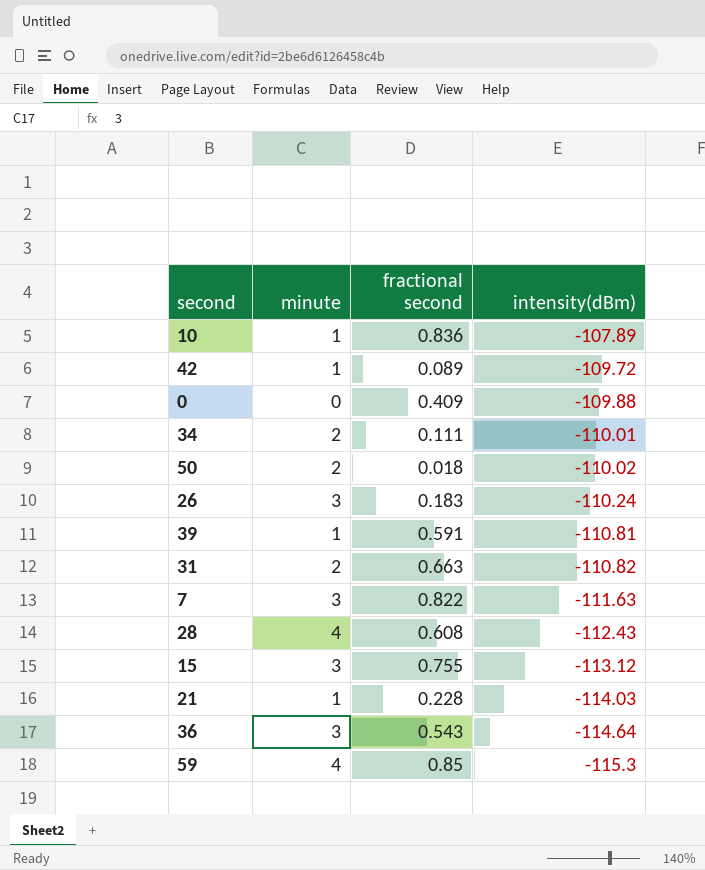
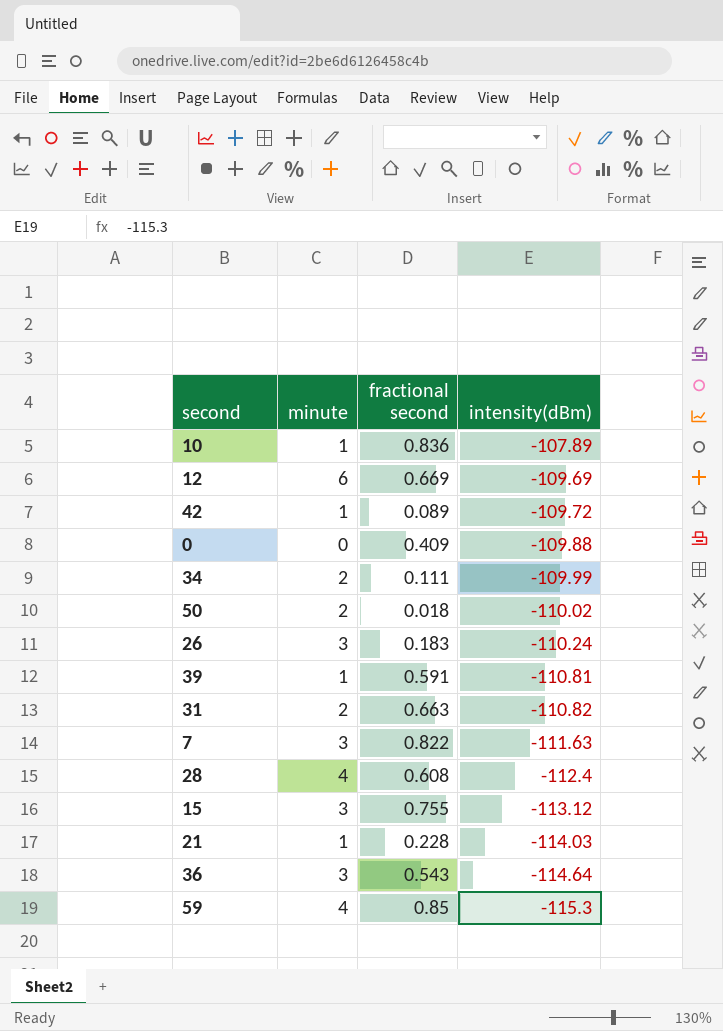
row 12: none -> 6 | 0.669 | -109.69
34 | intensity(dBm): -110.01 -> -109.99
28 | intensity(dBm): -112.43 -> -112.4

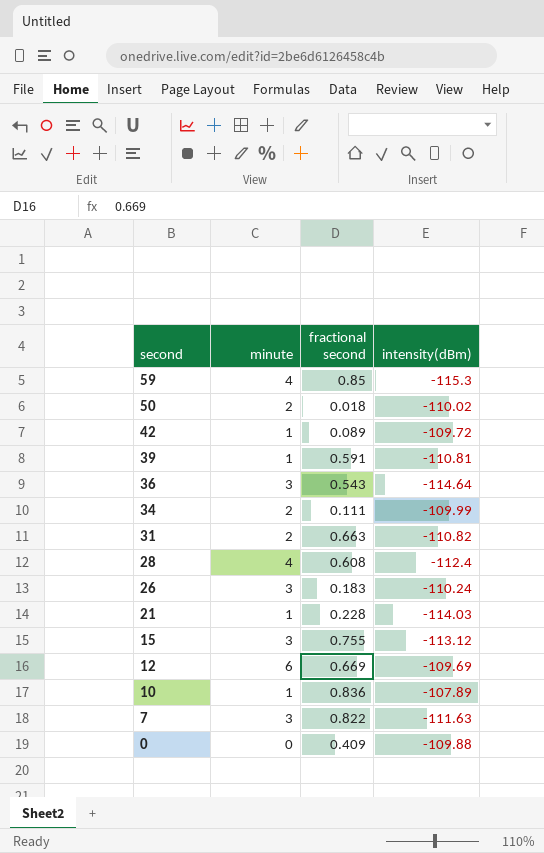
row order: intensity(dBm) descending -> second descending

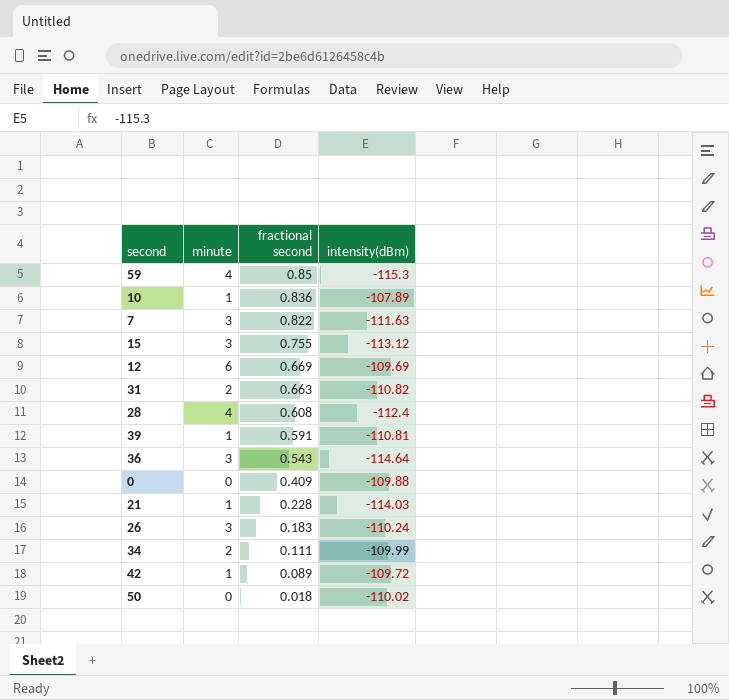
row order: second descending -> fractional second descending
50 | minute: 2 -> 0

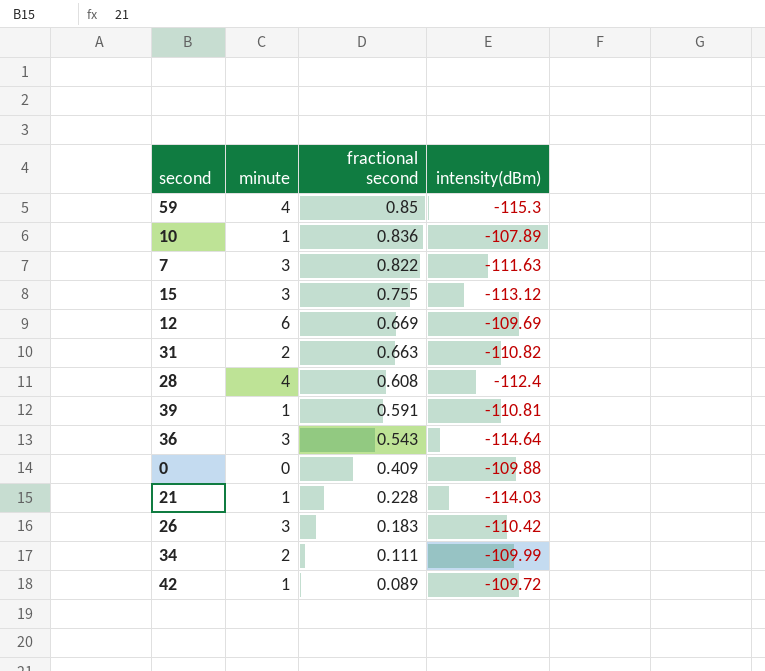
row 50: 0 | 0.018 | -110.02 -> none
26 | intensity(dBm): -110.24 -> -110.42

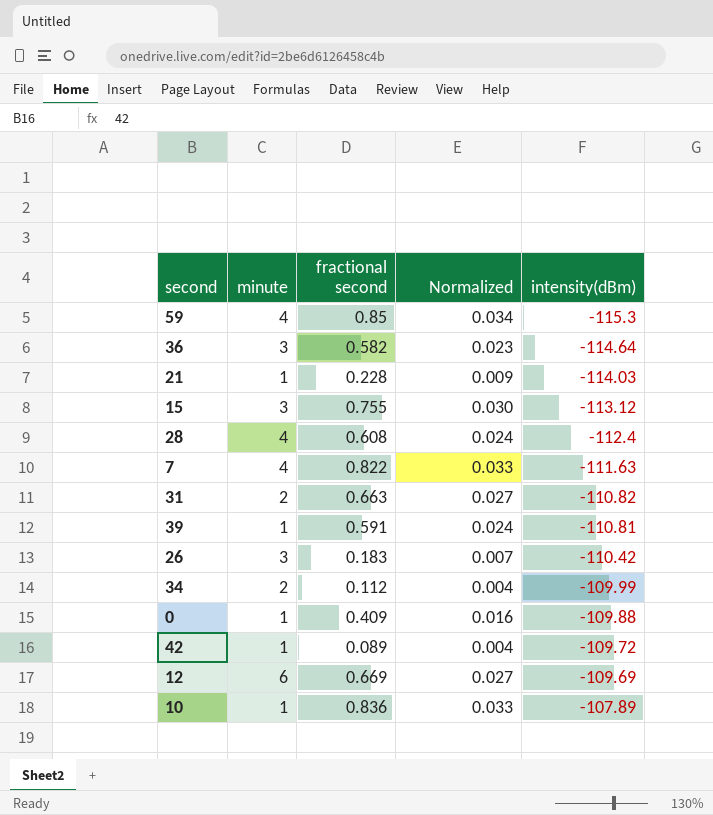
row order: fractional second descending -> intensity(dBm) ascending
column Normalized | formula: none -> [fractional second] * 0.04
36 | fractional second: 0.543 -> 0.582
7 | minute: 3 -> 4
34 | fractional second: 0.111 -> 0.112
0 | minute: 0 -> 1

